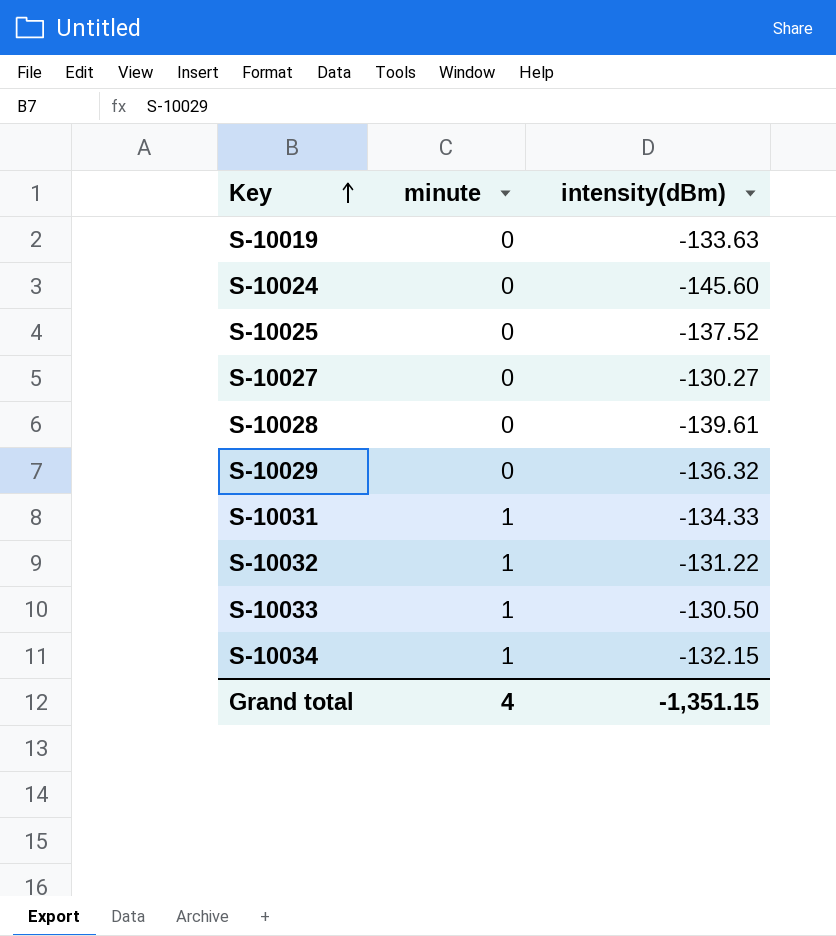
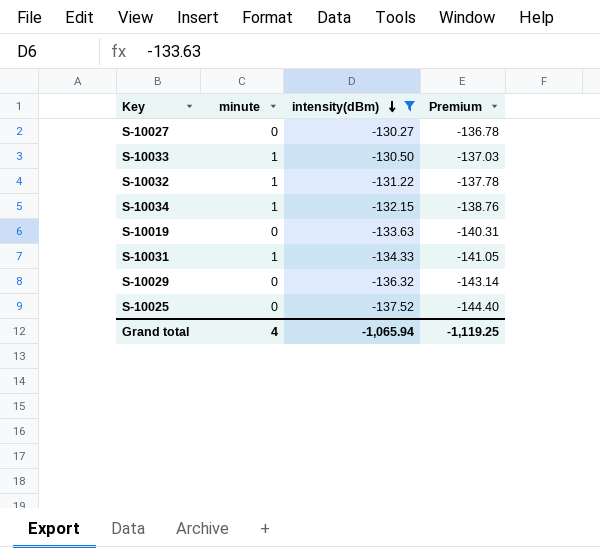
filter: none -> intensity(dBm) >= -137.52
row order: Key ascending -> intensity(dBm) descending
column Premium | formula: none -> [intensity(dBm)] * 1.05
Grand total | intensity(dBm): -1,351.15 -> -1,065.94

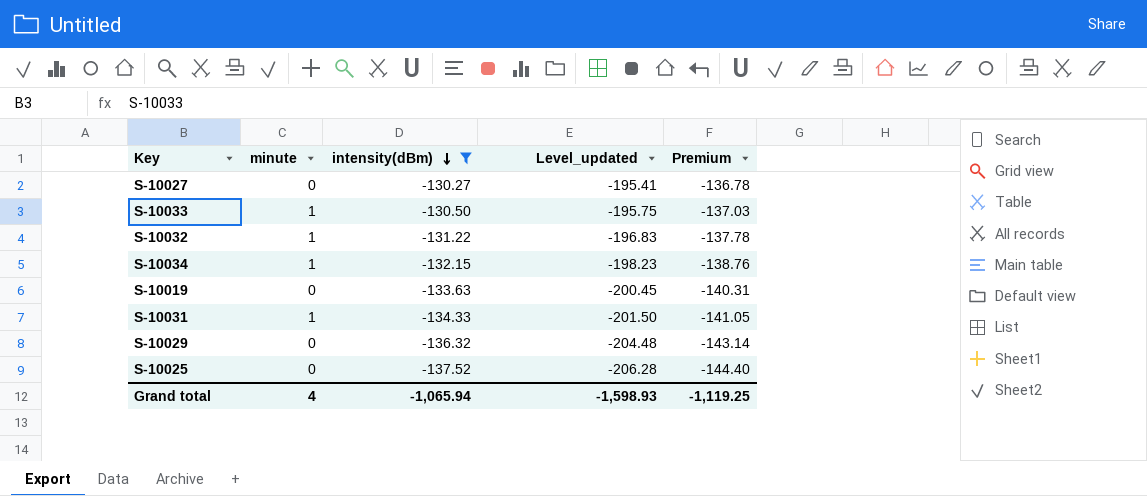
column Level_updated | formula: none -> [intensity(dBm)] * 1.5

